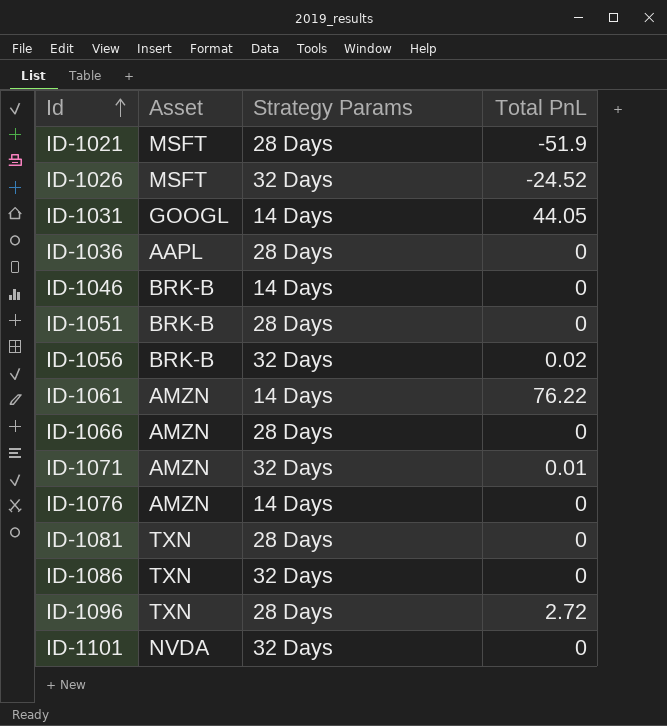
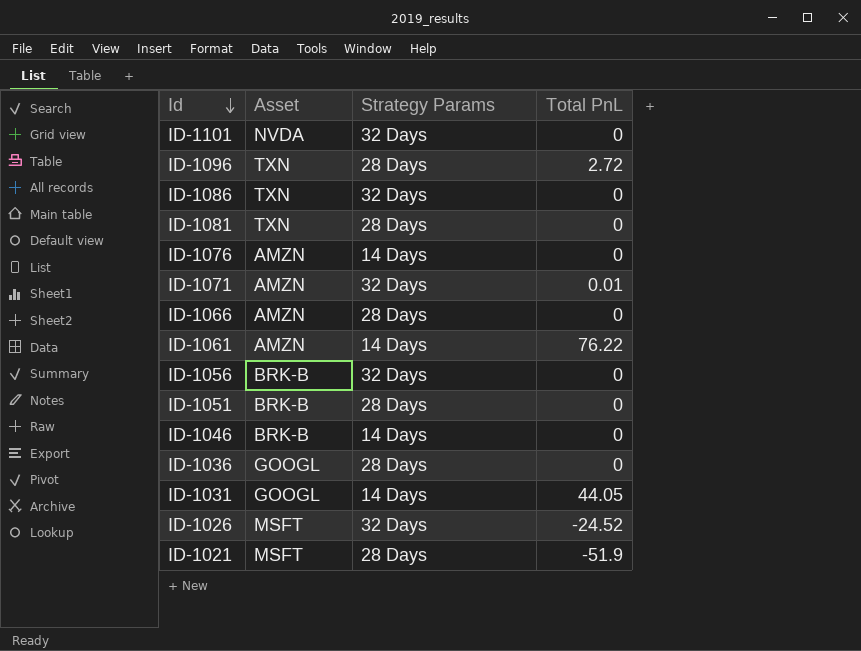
row order: Id ascending -> Id descending
ID-1056 | Total PnL: 0.02 -> 0
ID-1036 | Asset: AAPL -> GOOGL

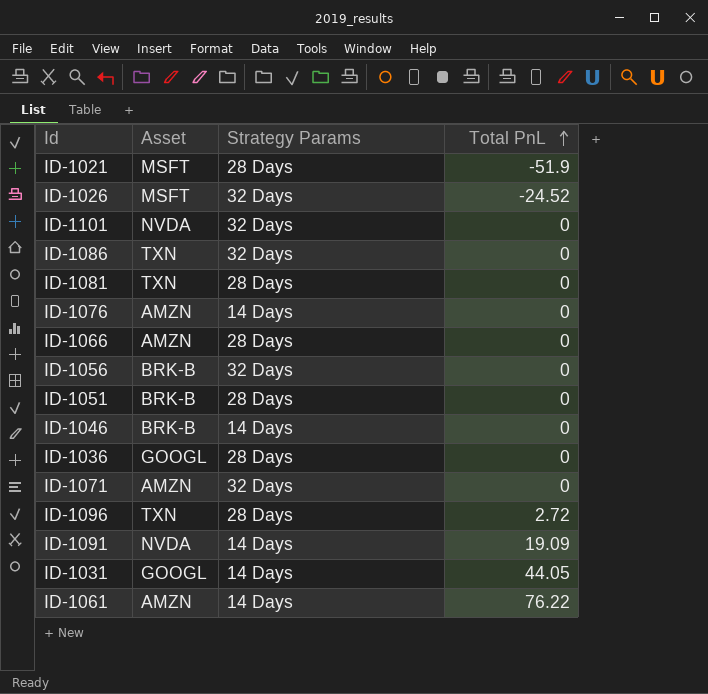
row order: Id descending -> Total PnL ascending
ID-1071 | Total PnL: 0.01 -> 0
row ID-1091: none -> NVDA | 14 Days | 19.09

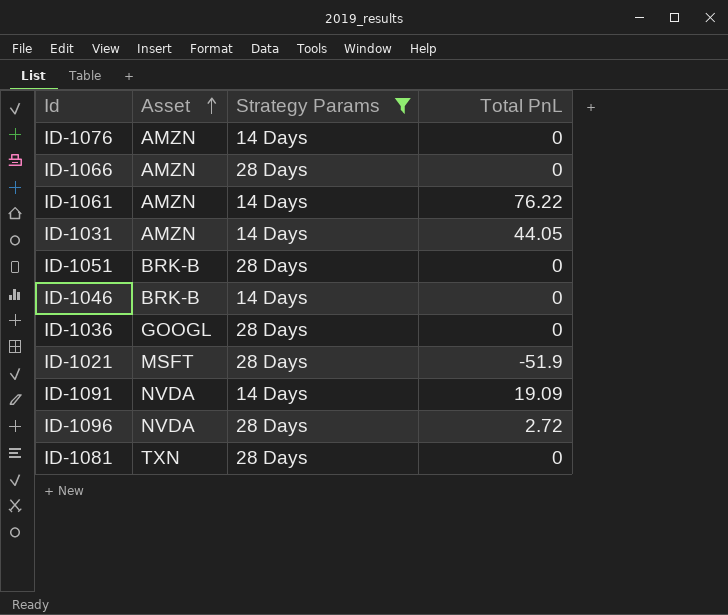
filter: none -> Strategy Params != 32 Days
row order: Total PnL ascending -> Asset ascending
ID-1031 | Asset: GOOGL -> AMZN
ID-1096 | Asset: TXN -> NVDA

